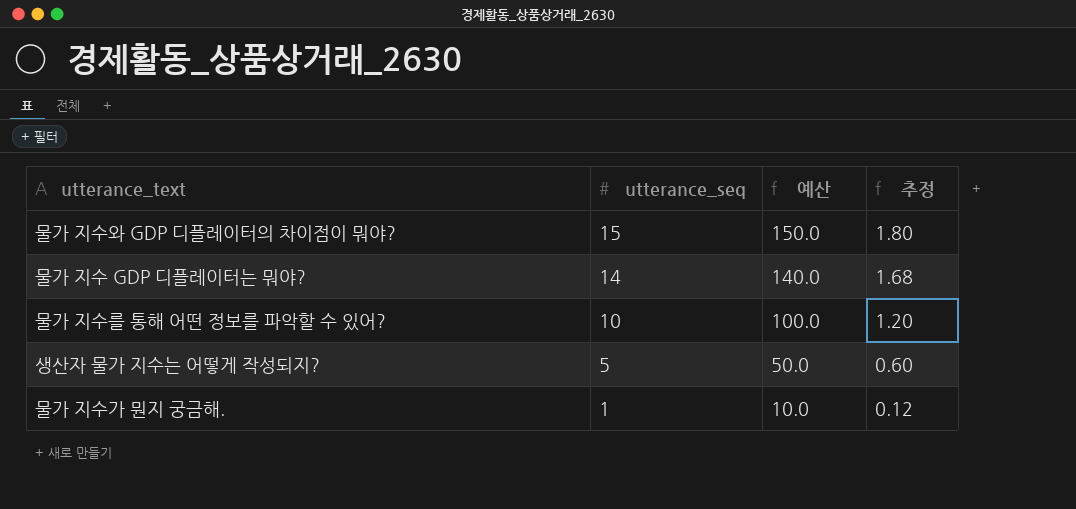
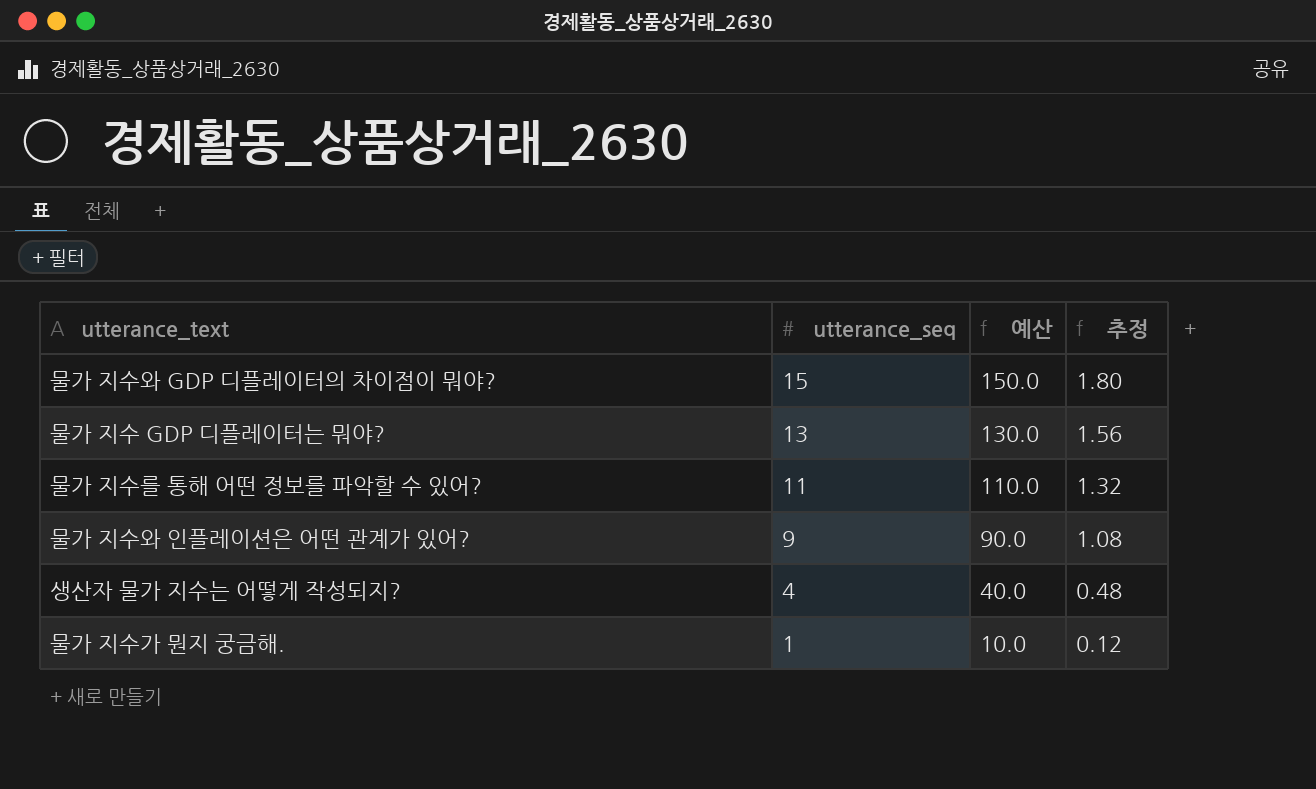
물가 지수 GDP 디플레이터는 뭐야? | utterance_seq: 14 -> 13
물가 지수 GDP 디플레이터는 뭐야? | 예산: 140.0 -> 130.0
물가 지수 GDP 디플레이터는 뭐야? | 추정: 1.68 -> 1.56
물가 지수를 통해 어떤 정보를 파악할 수 있어? | utterance_seq: 10 -> 11
물가 지수를 통해 어떤 정보를 파악할 수 있어? | 예산: 100.0 -> 110.0
물가 지수를 통해 어떤 정보를 파악할 수 있어? | 추정: 1.20 -> 1.32
row 물가 지수와 인플레이션은 어떤 관계가 있어?: none -> 9 | 90.0 | 1.08
생산자 물가 지수는 어떻게 작성되지? | utterance_seq: 5 -> 4
생산자 물가 지수는 어떻게 작성되지? | 예산: 50.0 -> 40.0
생산자 물가 지수는 어떻게 작성되지? | 추정: 0.60 -> 0.48

